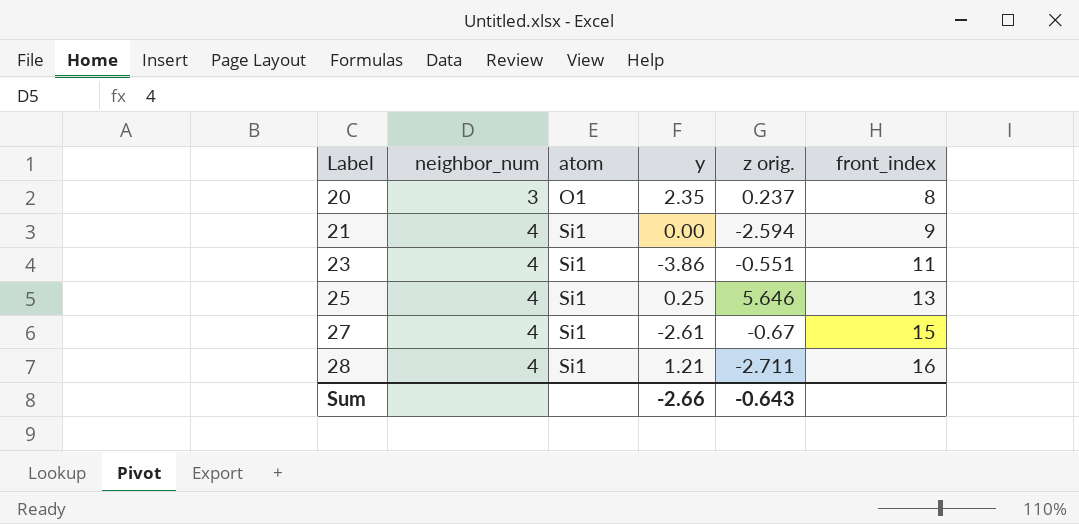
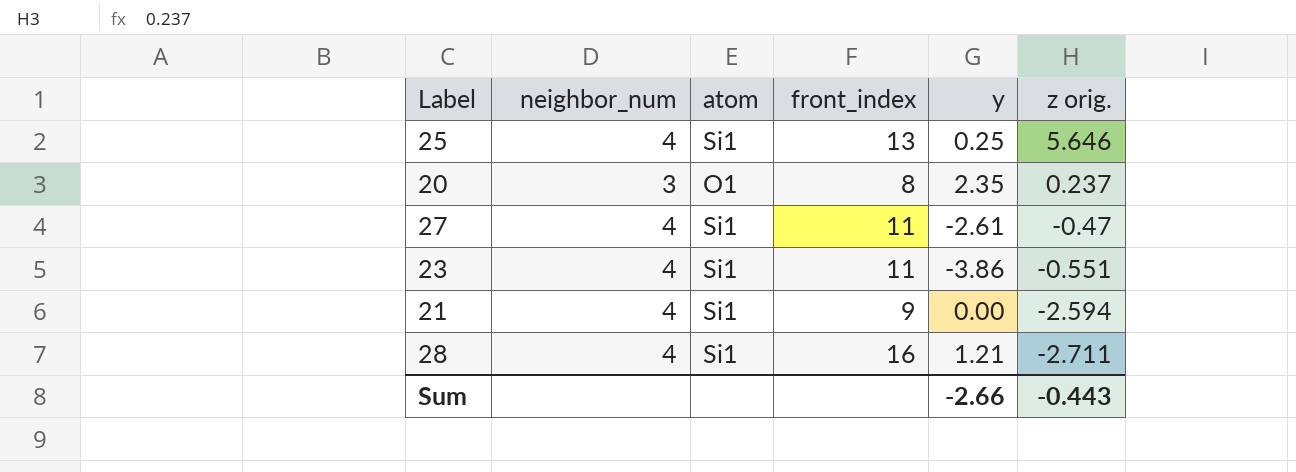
row order: Label ascending -> z orig. descending
column front_index | position: 6 -> 4
27 | front_index: 15 -> 11
27 | z orig.: -0.67 -> -0.47
Sum | z orig.: -0.643 -> -0.443

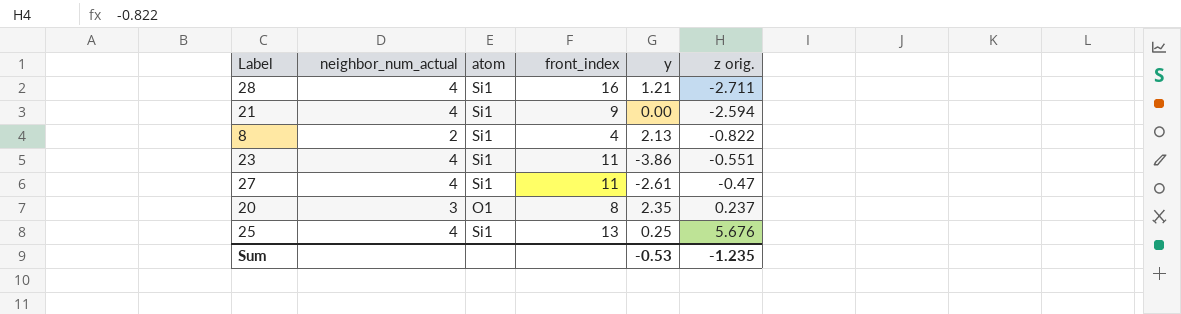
row order: z orig. descending -> z orig. ascending
column name: neighbor_num -> neighbor_num_actual
row 8: none -> 2 | Si1 | 4 | 2.13 | -0.822
25 | z orig.: 5.646 -> 5.676
Sum | y: -2.66 -> -0.53
Sum | z orig.: -0.443 -> -1.235

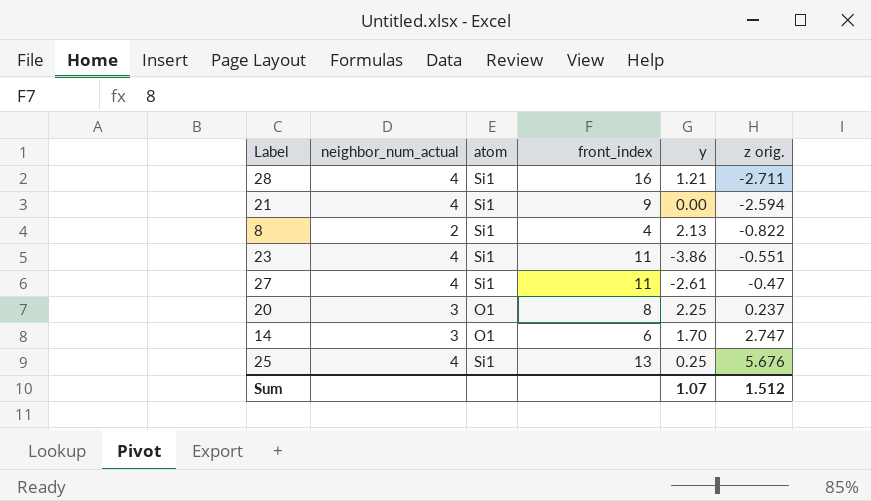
20 | y: 2.35 -> 2.25
row 14: none -> 3 | O1 | 6 | 1.70 | 2.747
Sum | y: -0.53 -> 1.07
Sum | z orig.: -1.235 -> 1.512

